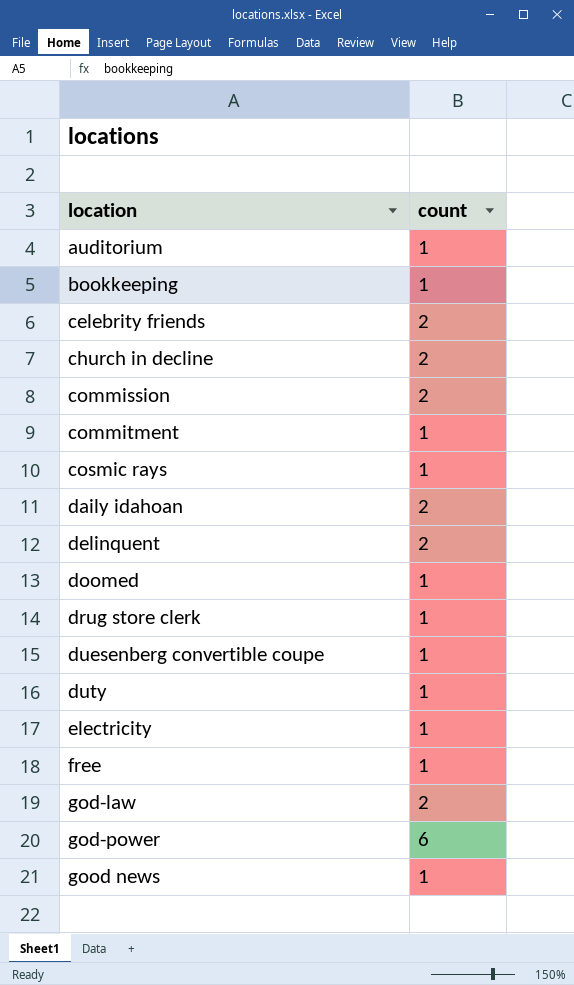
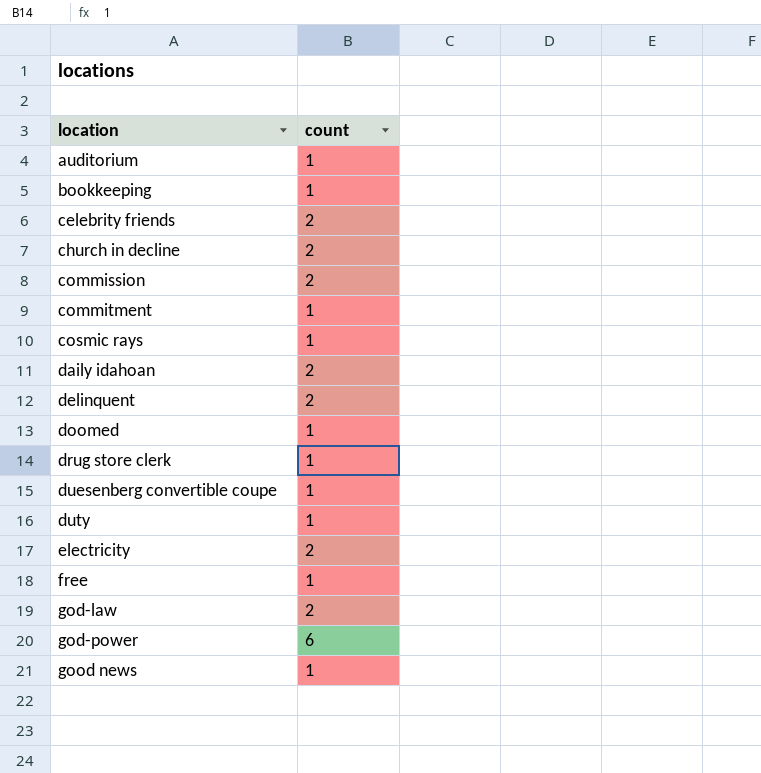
electricity | count: 1 -> 2

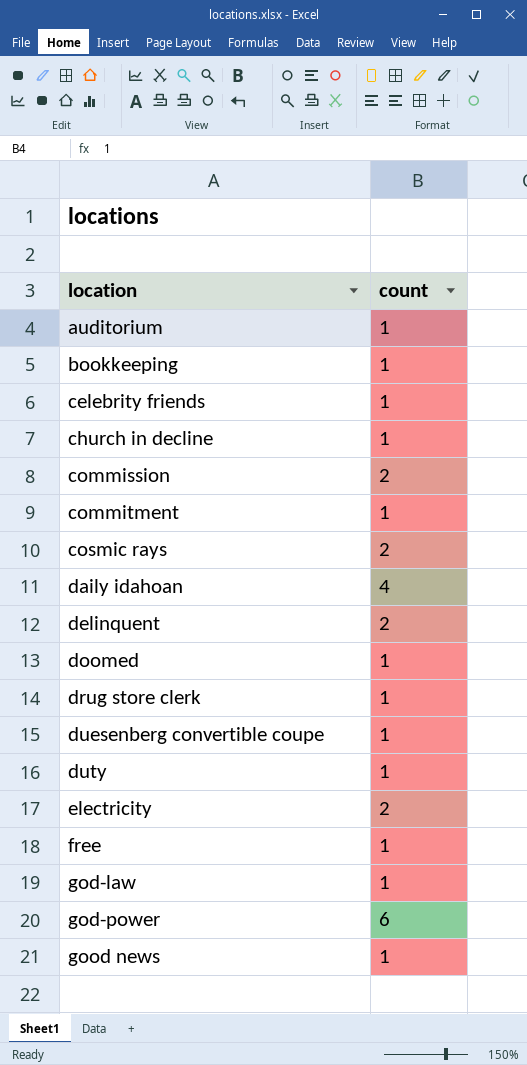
celebrity friends | count: 2 -> 1
church in decline | count: 2 -> 1
cosmic rays | count: 1 -> 2
daily idahoan | count: 2 -> 4
god-law | count: 2 -> 1

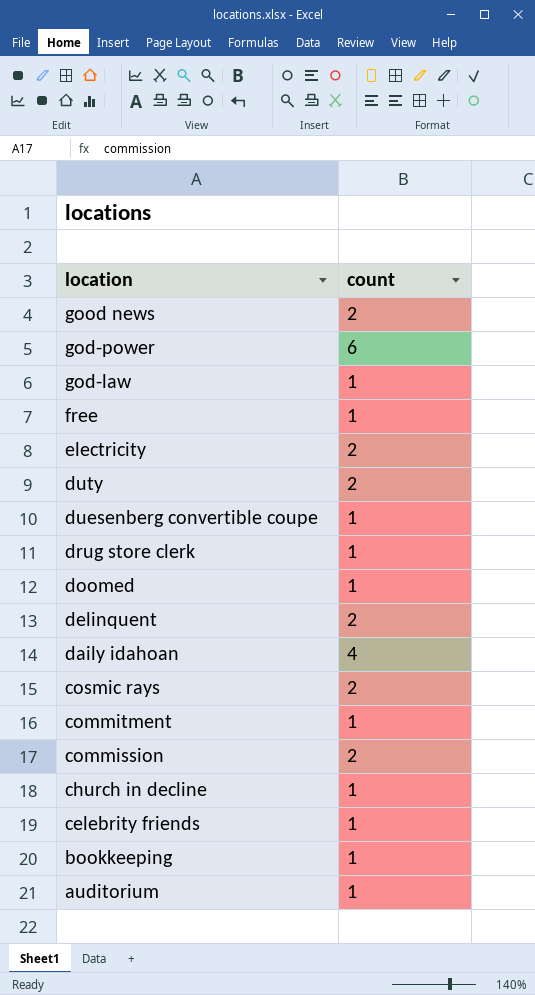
row order: location ascending -> location descending
good news | count: 1 -> 2
duty | count: 1 -> 2

